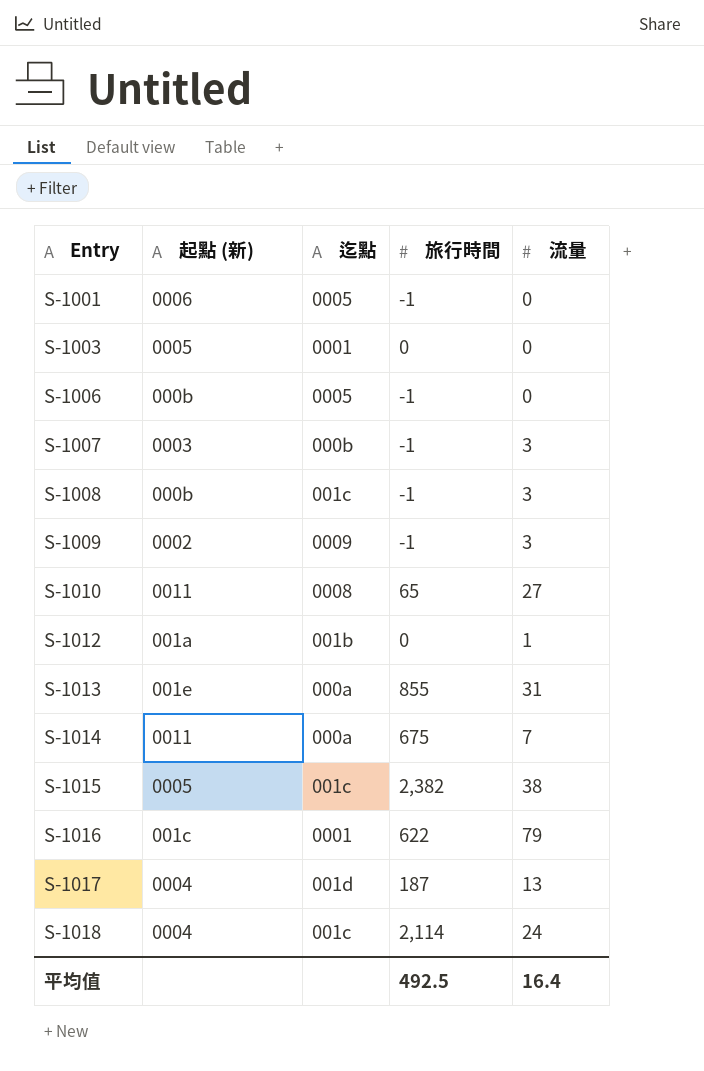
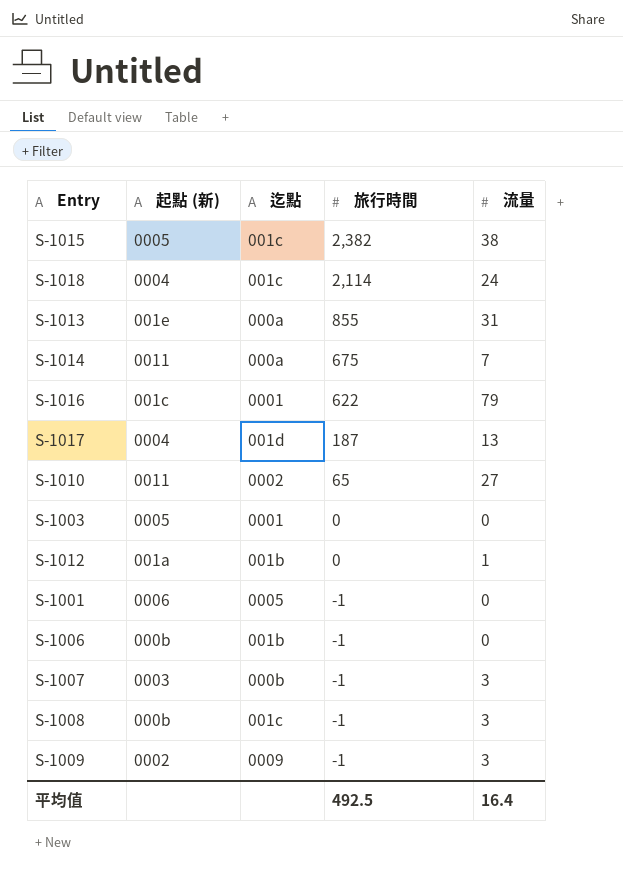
row order: Entry ascending -> 旅行時間 descending
S-1010 | 迄點: 0008 -> 0002
S-1006 | 迄點: 0005 -> 001b

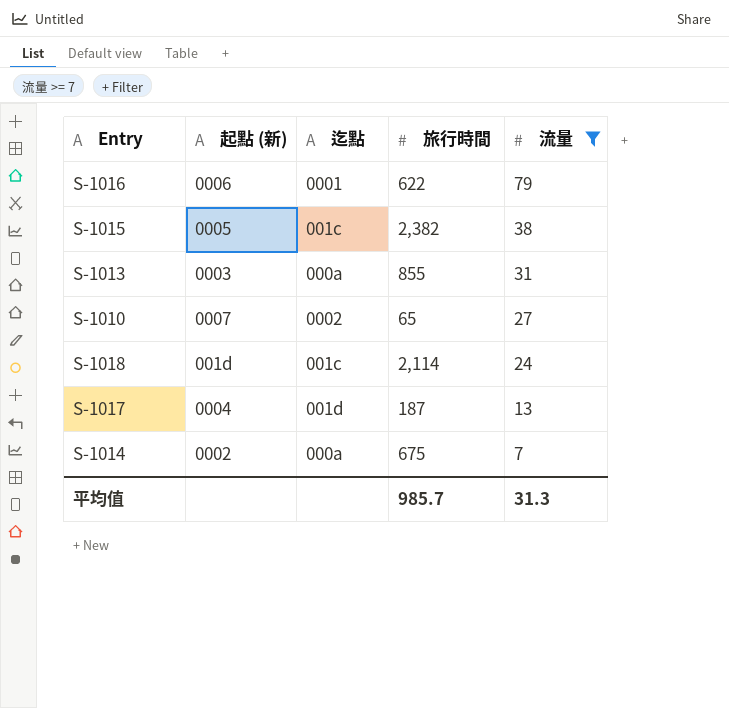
filter: none -> 流量 >= 7
row order: 旅行時間 descending -> 流量 descending
S-1016 | 起點 (新): 001c -> 0006
S-1013 | 起點 (新): 001e -> 0003
S-1010 | 起點 (新): 0011 -> 0007
S-1018 | 起點 (新): 0004 -> 001d
S-1014 | 起點 (新): 0011 -> 0002
平均值 | 旅行時間: 492.5 -> 985.7
平均值 | 流量: 16.4 -> 31.3

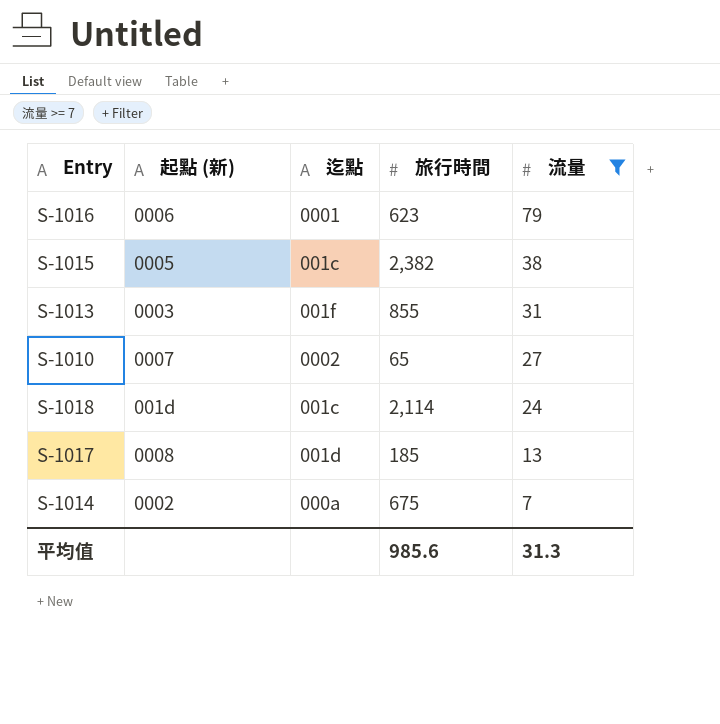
S-1016 | 旅行時間: 622 -> 623
S-1013 | 迄點: 000a -> 001f
S-1017 | 起點 (新): 0004 -> 0008
S-1017 | 旅行時間: 187 -> 185
平均值 | 旅行時間: 985.7 -> 985.6

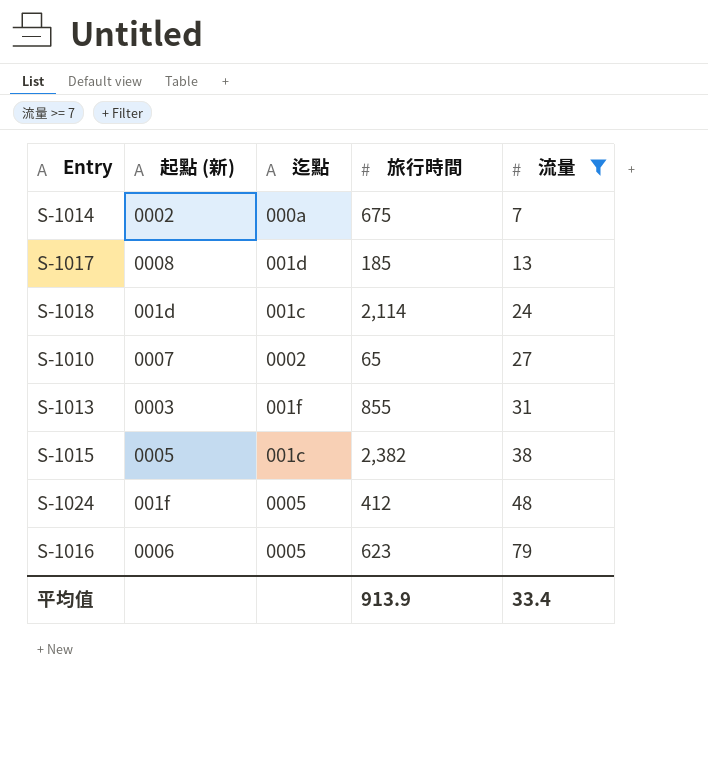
row order: 流量 descending -> 流量 ascending
row S-1024: none -> 001f | 0005 | 412 | 48
S-1016 | 迄點: 0001 -> 0005
平均值 | 旅行時間: 985.6 -> 913.9
平均值 | 流量: 31.3 -> 33.4

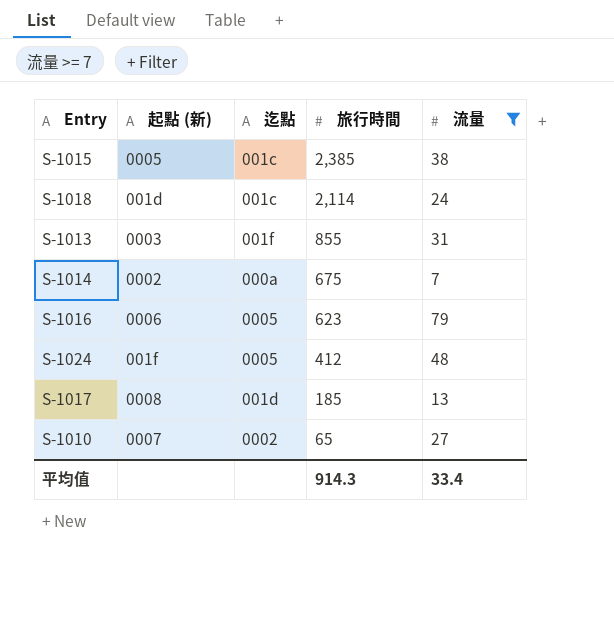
row order: 流量 ascending -> 旅行時間 descending
S-1015 | 旅行時間: 2,382 -> 2,385
平均值 | 旅行時間: 913.9 -> 914.3

